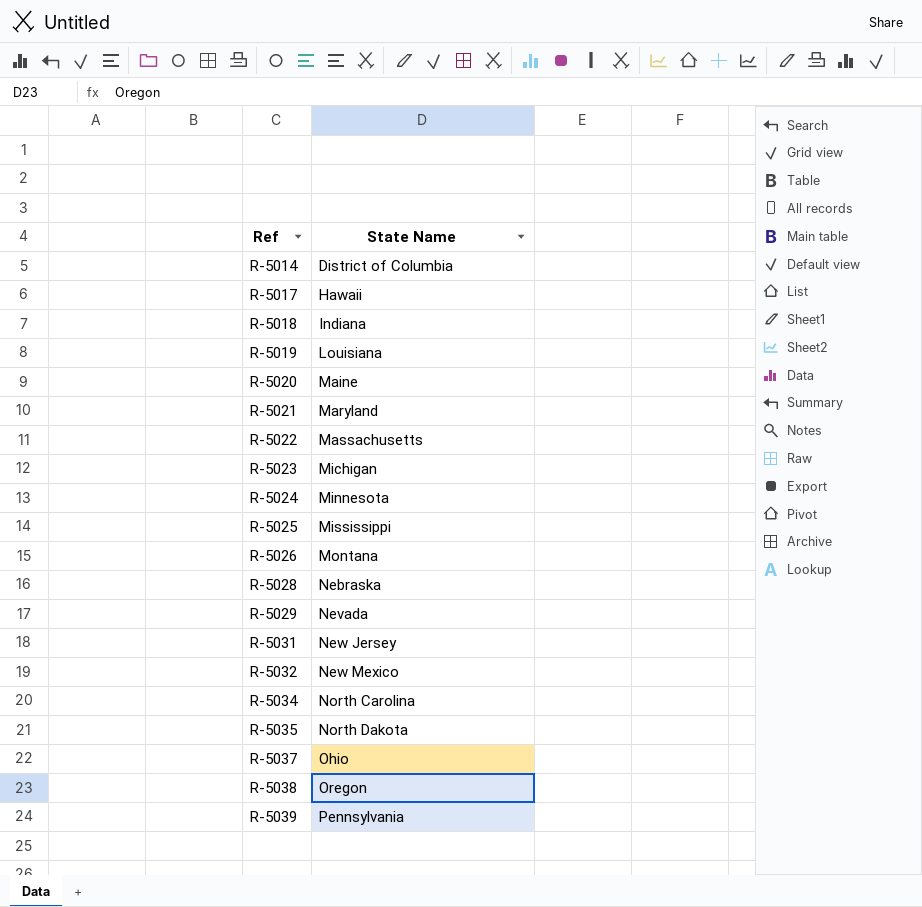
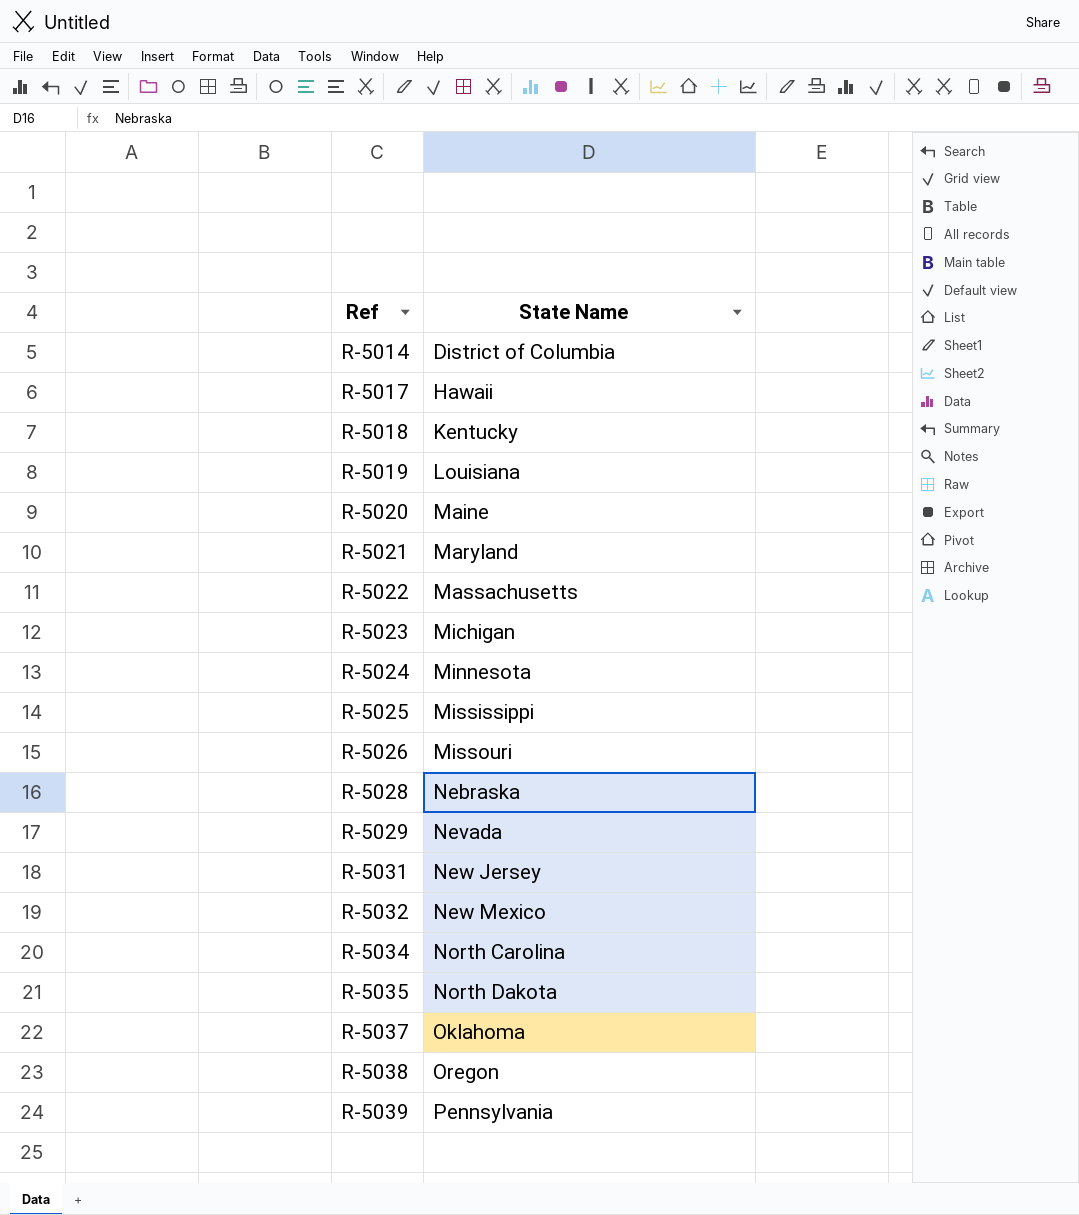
R-5018 | State Name: Indiana -> Kentucky
R-5026 | State Name: Montana -> Missouri
R-5037 | State Name: Ohio -> Oklahoma

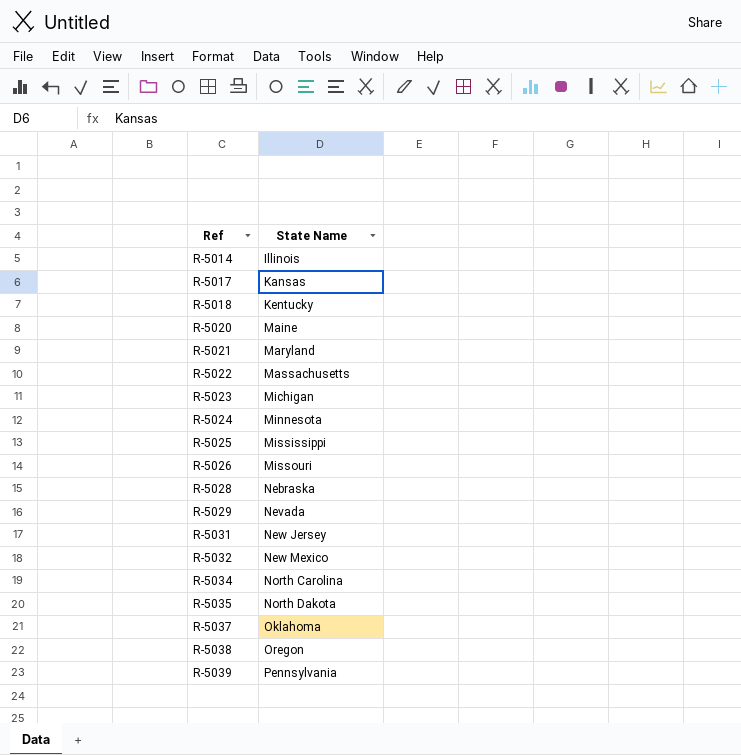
row R-5019: Louisiana -> none
R-5014 | State Name: District of Columbia -> Illinois
R-5017 | State Name: Hawaii -> Kansas

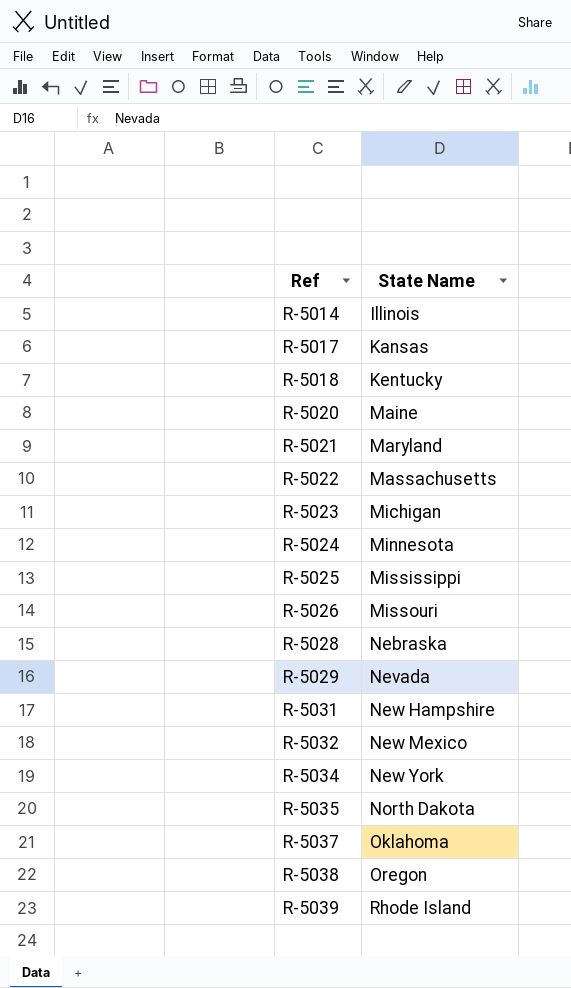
R-5031 | State Name: New Jersey -> New Hampshire
R-5034 | State Name: North Carolina -> New York
R-5039 | State Name: Pennsylvania -> Rhode Island

